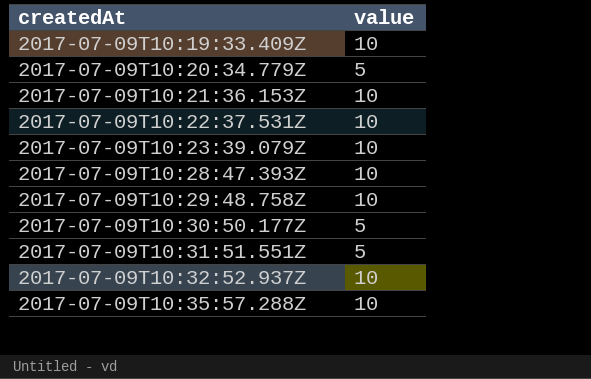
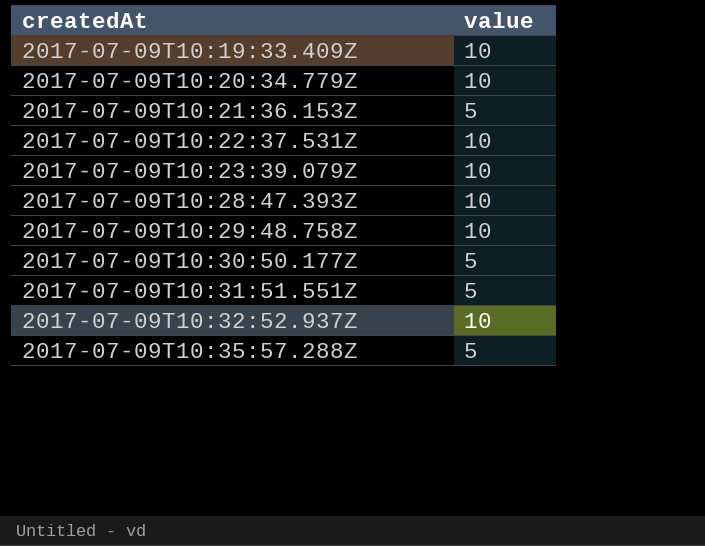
2017-07-09T10:20:34.779Z | value: 5 -> 10
2017-07-09T10:21:36.153Z | value: 10 -> 5
2017-07-09T10:35:57.288Z | value: 10 -> 5

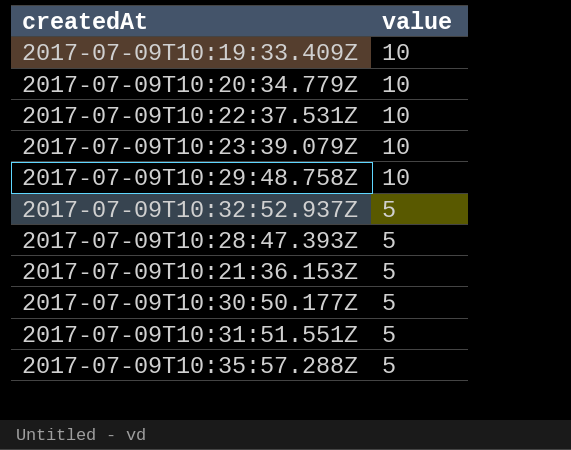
row order: createdAt ascending -> value descending
2017-07-09T10:32:52.937Z | value: 10 -> 5
2017-07-09T10:28:47.393Z | value: 10 -> 5

